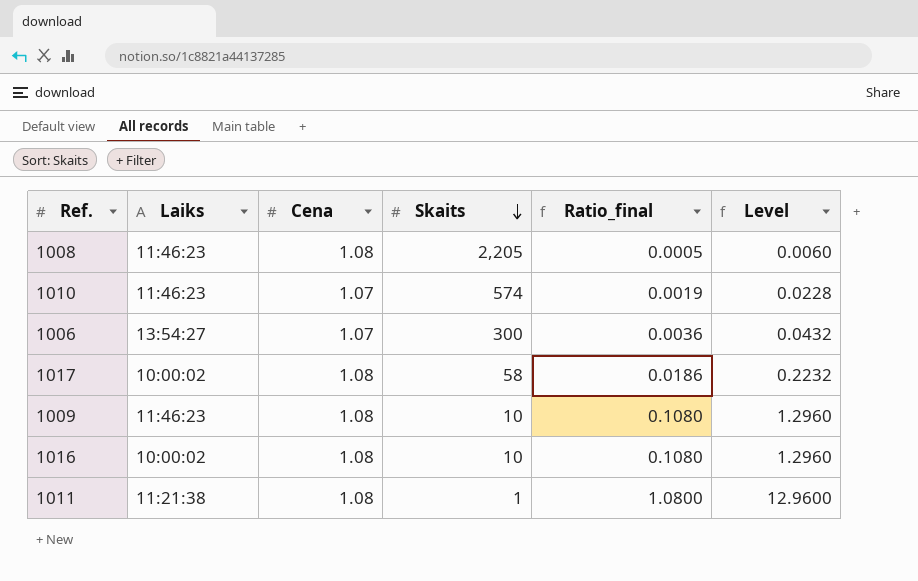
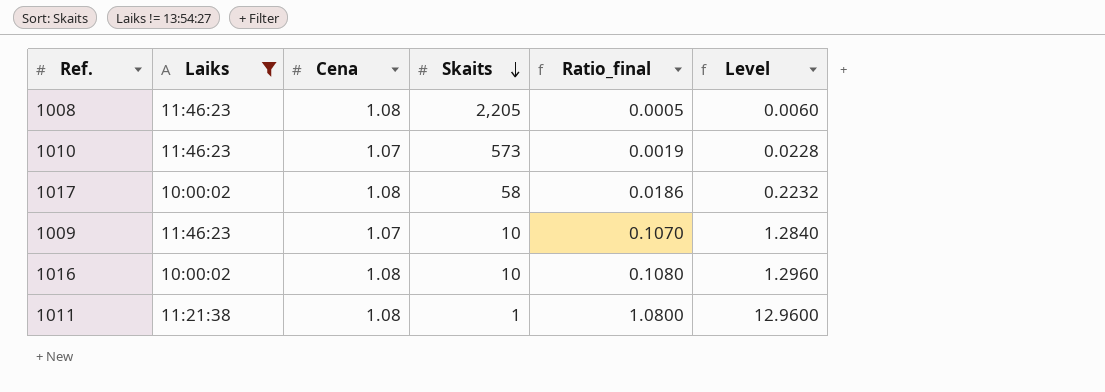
filter: none -> Laiks != 13:54:27
1010 | Skaits: 574 -> 573
1009 | Cena: 1.08 -> 1.07
1009 | Ratio_final: 0.1080 -> 0.1070
1009 | Level: 1.2960 -> 1.2840

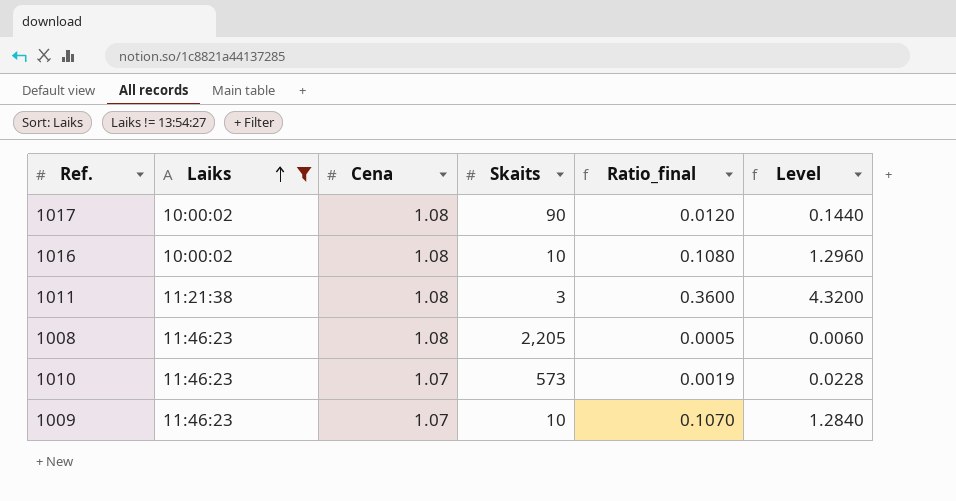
row order: Skaits descending -> Laiks ascending
1017 | Skaits: 58 -> 90
1017 | Ratio_final: 0.0186 -> 0.0120
1017 | Level: 0.2232 -> 0.1440
1011 | Skaits: 1 -> 3
1011 | Ratio_final: 1.0800 -> 0.3600
1011 | Level: 12.9600 -> 4.3200

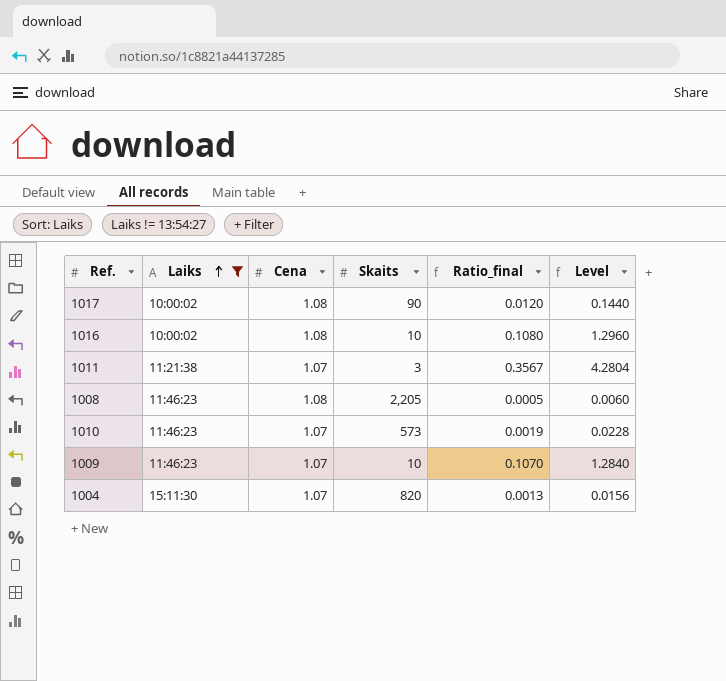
1011 | Cena: 1.08 -> 1.07
1011 | Ratio_final: 0.3600 -> 0.3567
1011 | Level: 4.3200 -> 4.2804
row 1004: none -> 15:11:30 | 1.07 | 820 | 0.0013 | 0.0156

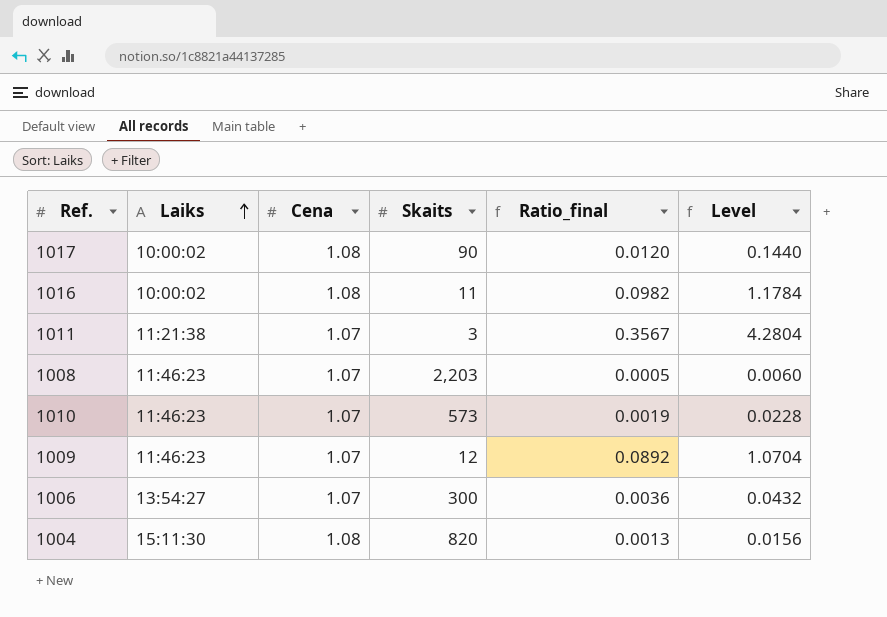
filter: Laiks != 13:54:27 -> none
1016 | Skaits: 10 -> 11
1016 | Ratio_final: 0.1080 -> 0.0982
1016 | Level: 1.2960 -> 1.1784
1008 | Cena: 1.08 -> 1.07
1008 | Skaits: 2,205 -> 2,203
1009 | Skaits: 10 -> 12
1009 | Ratio_final: 0.1070 -> 0.0892
1009 | Level: 1.2840 -> 1.0704
1004 | Cena: 1.07 -> 1.08

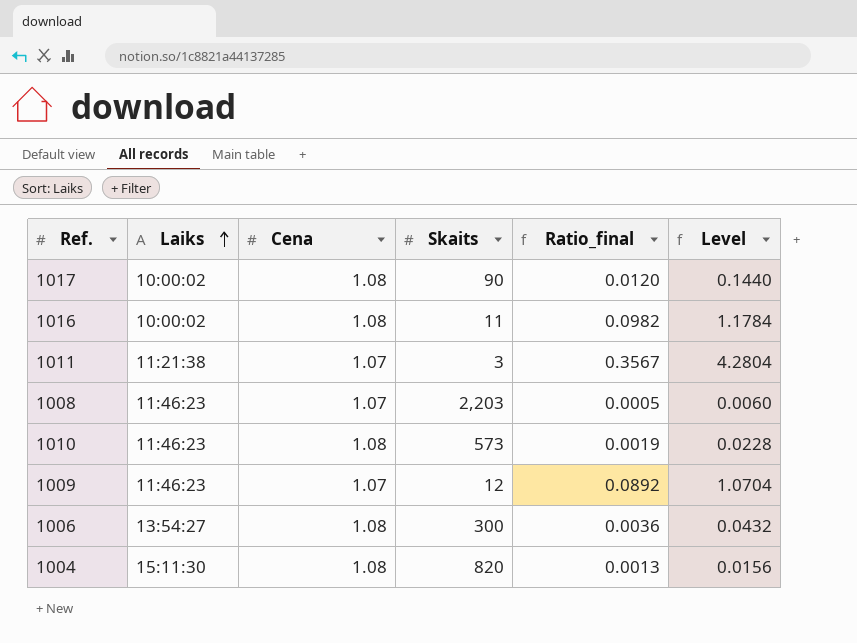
1010 | Cena: 1.07 -> 1.08
1006 | Cena: 1.07 -> 1.08

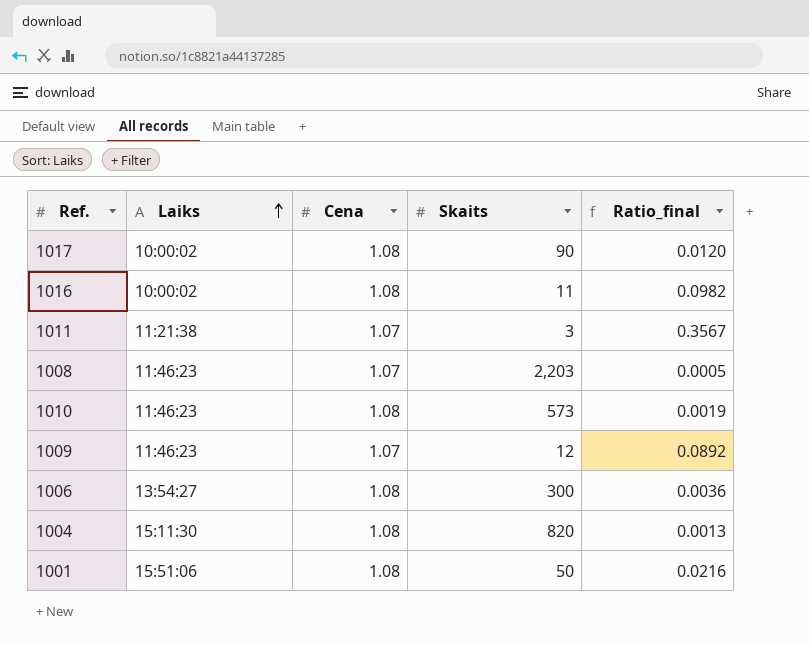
column Level | formula: [Ratio_final] * 12 -> none
row 1001: none -> 15:51:06 | 1.08 | 50 | 0.0216

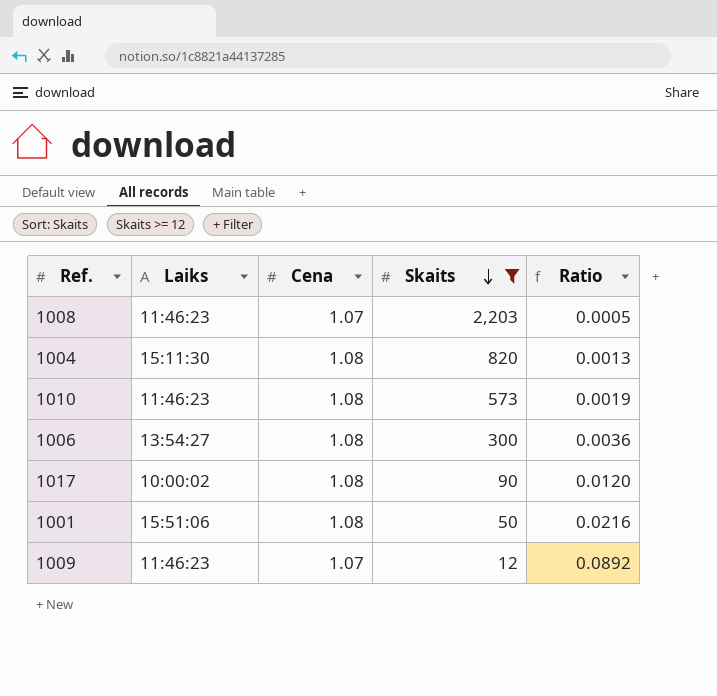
filter: none -> Skaits >= 12
row order: Laiks ascending -> Skaits descending
column name: Ratio_final -> Ratio

